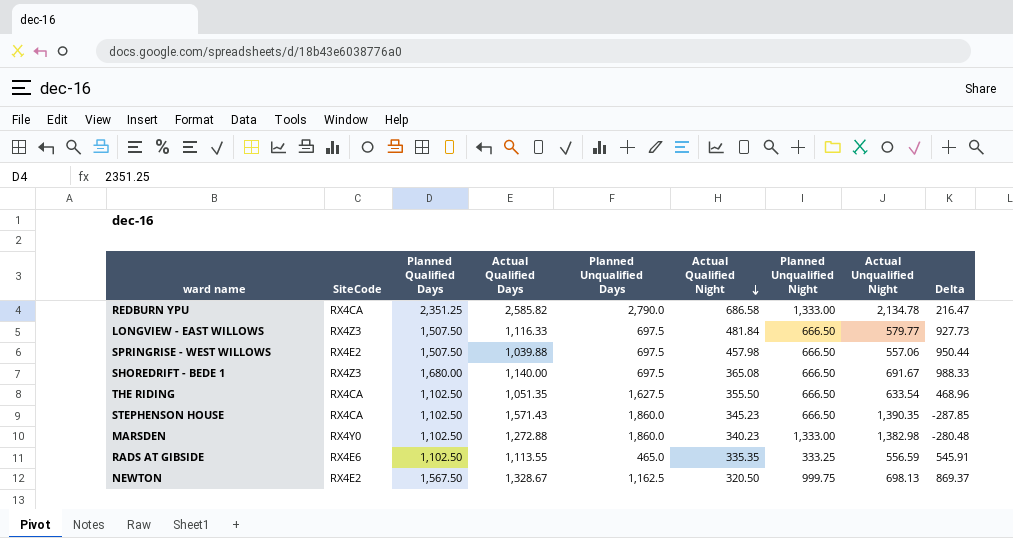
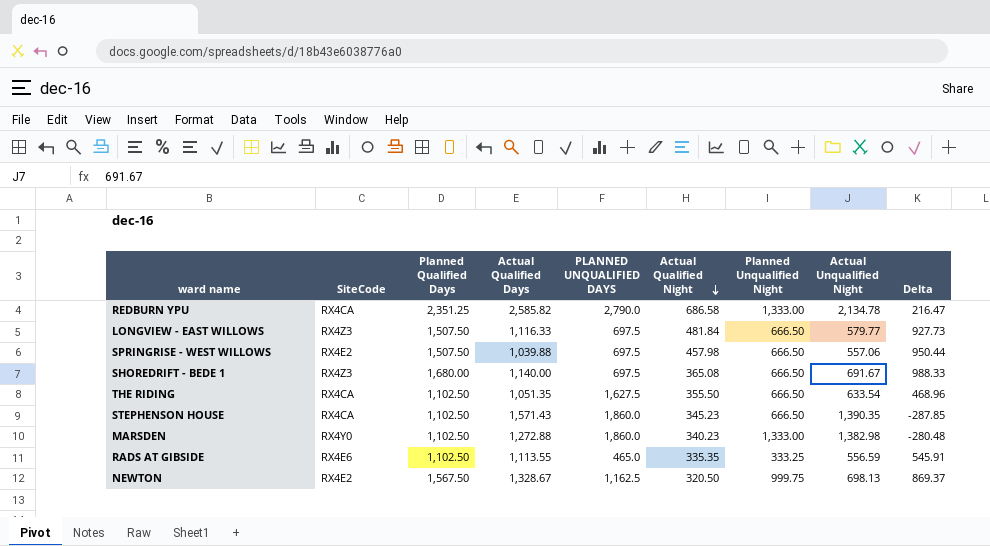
column name: Planned Unqualified Days -> PLANNED UNQUALIFIED DAYS

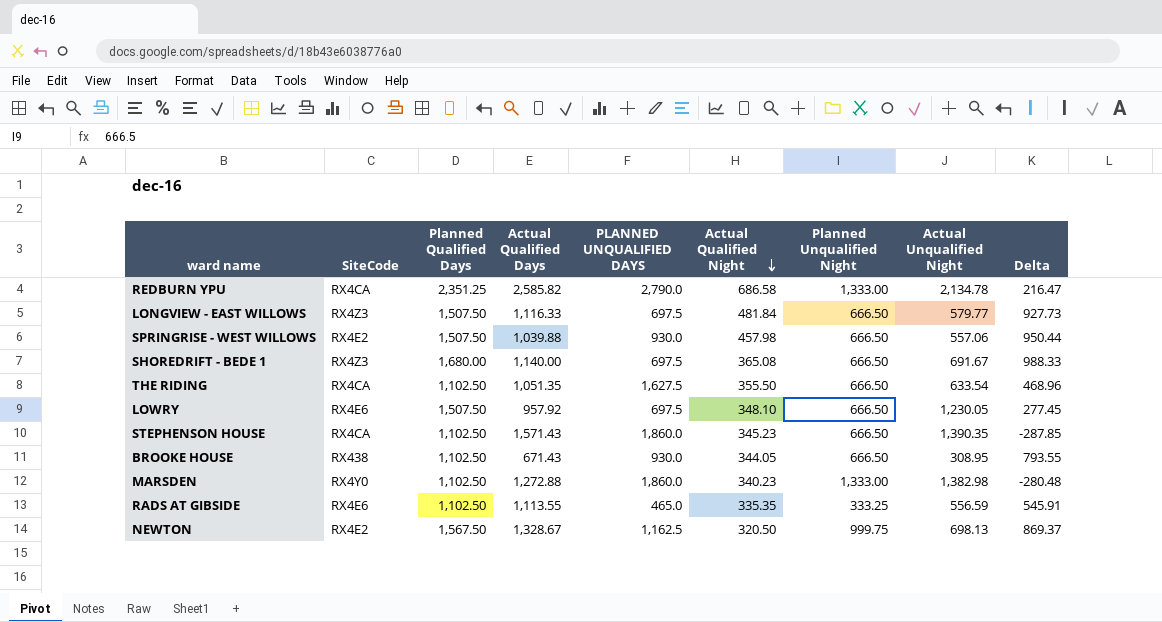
SPRINGRISE - WEST WILLOWS | PLANNED UNQUALIFIED DAYS: 697.5 -> 930.0
row LOWRY: none -> RX4E6 | 1,507.50 | 957.92 | 697.5 | 348.10 | 666.50 | 1,230.05 | 277.45
row BROOKE HOUSE: none -> RX438 | 1,102.50 | 671.43 | 930.0 | 344.05 | 666.50 | 308.95 | 793.55

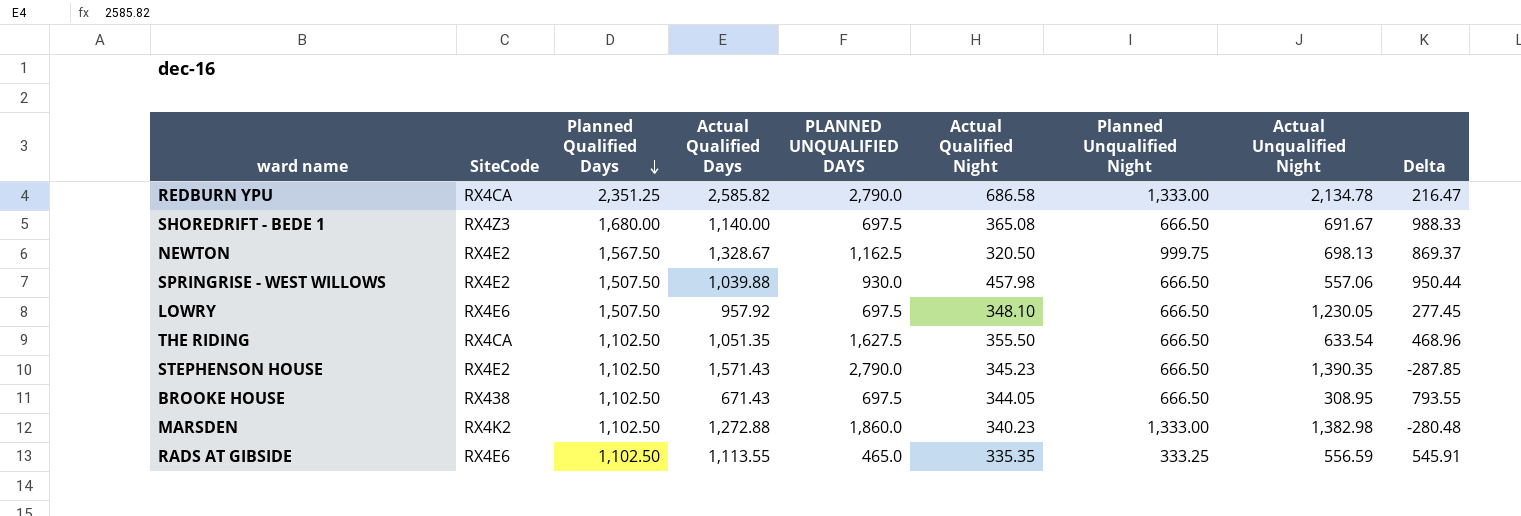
row order: Actual Qualified Night descending -> Planned Qualified Days descending
row LONGVIEW - EAST WILLOWS: RX4Z3 | 1,507.50 | 1,116.33 | 697.5 | 481.84 | 666.50 | 579.77 | 927.73 -> none
STEPHENSON HOUSE | SiteCode: RX4CA -> RX4E2
STEPHENSON HOUSE | PLANNED UNQUALIFIED DAYS: 1,860.0 -> 2,790.0
BROOKE HOUSE | PLANNED UNQUALIFIED DAYS: 930.0 -> 697.5
MARSDEN | SiteCode: RX4Y0 -> RX4K2

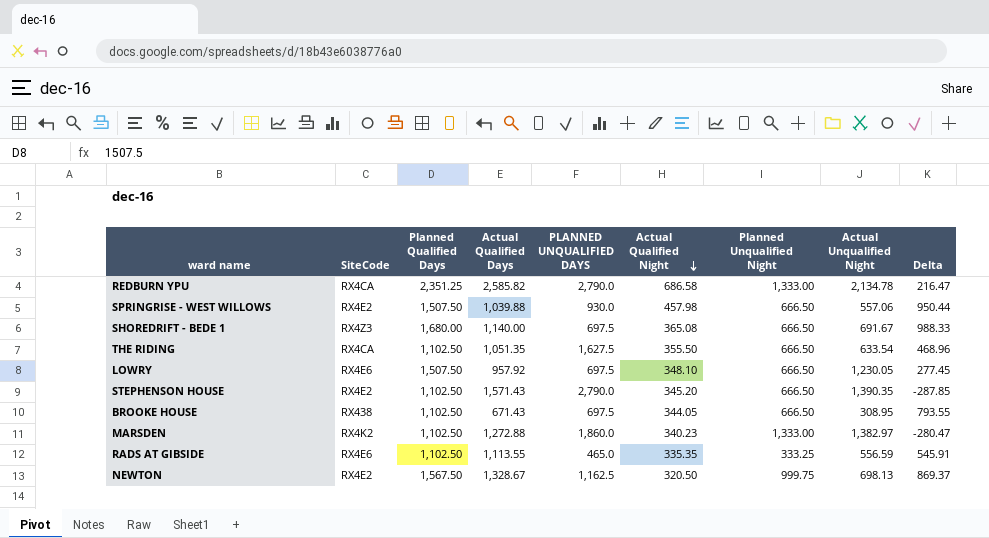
row order: Planned Qualified Days descending -> Actual Qualified Night descending
STEPHENSON HOUSE | Actual Qualified Night: 345.23 -> 345.20
MARSDEN | Actual Unqualified Night: 1,382.98 -> 1,382.97
MARSDEN | Delta: -280.48 -> -280.47

